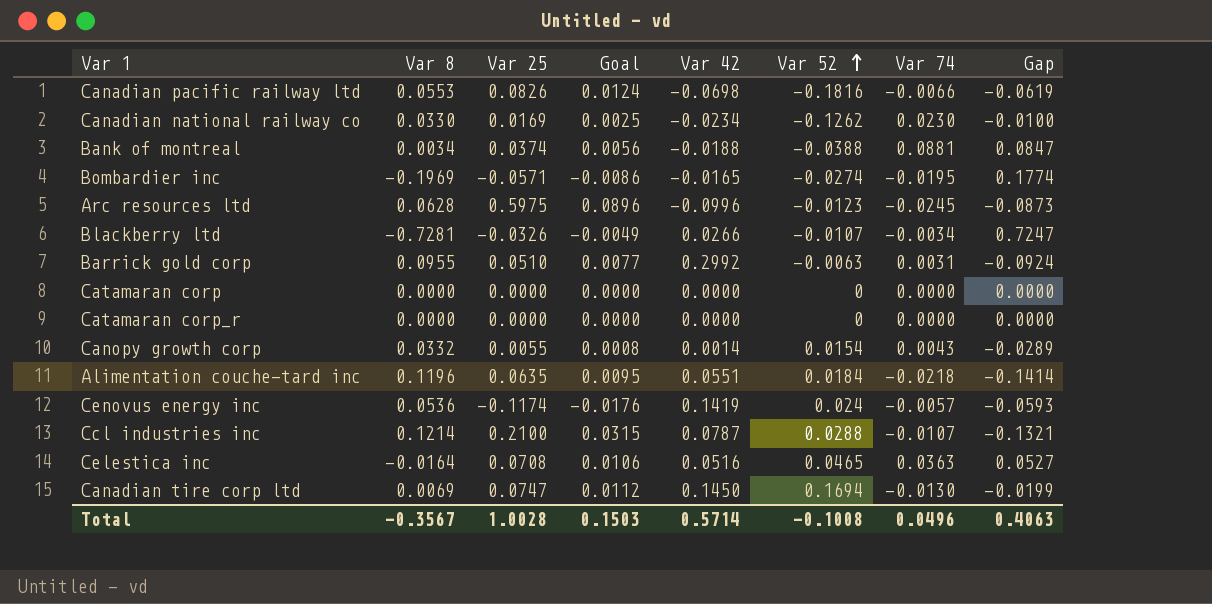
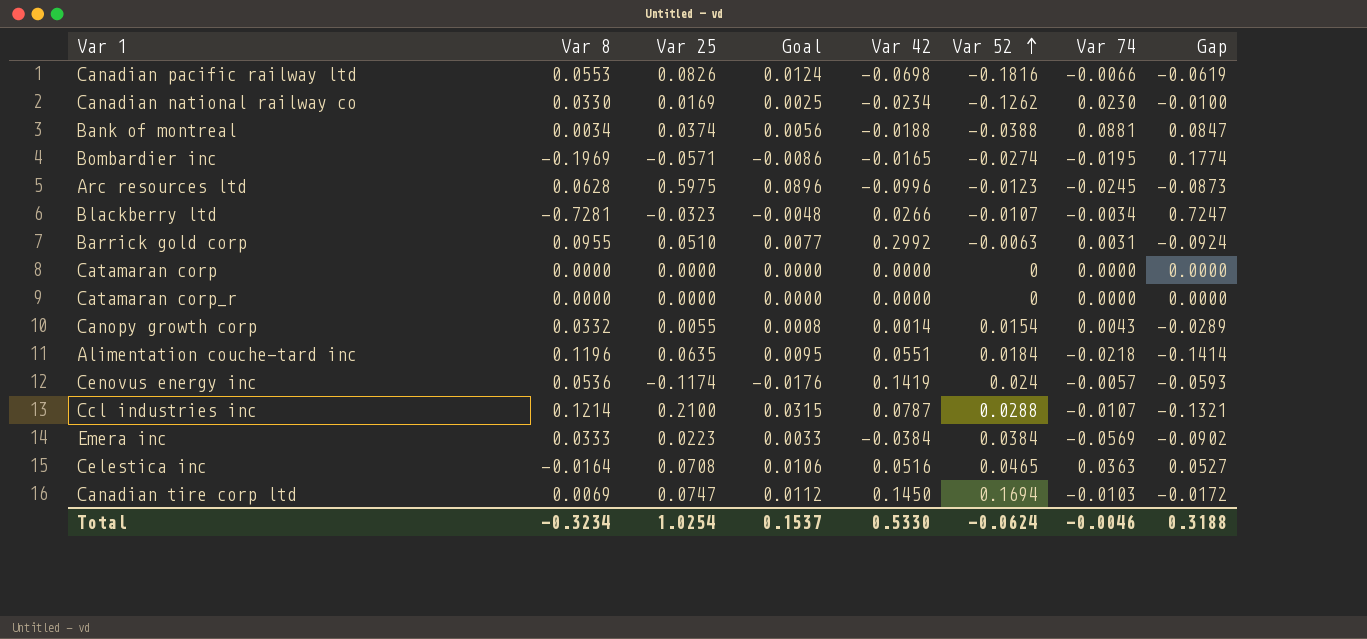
Blackberry ltd | Var 25: -0.0326 -> -0.0323
Blackberry ltd | Goal: -0.0049 -> -0.0048
row Emera inc: none -> 0.0333 | 0.0223 | 0.0033 | -0.0384 | 0.0384 | -0.0569 | -0.0902
Canadian tire corp ltd | Var 74: -0.0130 -> -0.0103
Canadian tire corp ltd | Gap: -0.0199 -> -0.0172
Total | Var 8: -0.3567 -> -0.3234
Total | Var 25: 1.0028 -> 1.0254
Total | Goal: 0.1503 -> 0.1537
Total | Var 42: 0.5714 -> 0.5330
Total | Var 52: -0.1008 -> -0.0624
Total | Var 74: 0.0496 -> -0.0046
Total | Gap: 0.4063 -> 0.3188

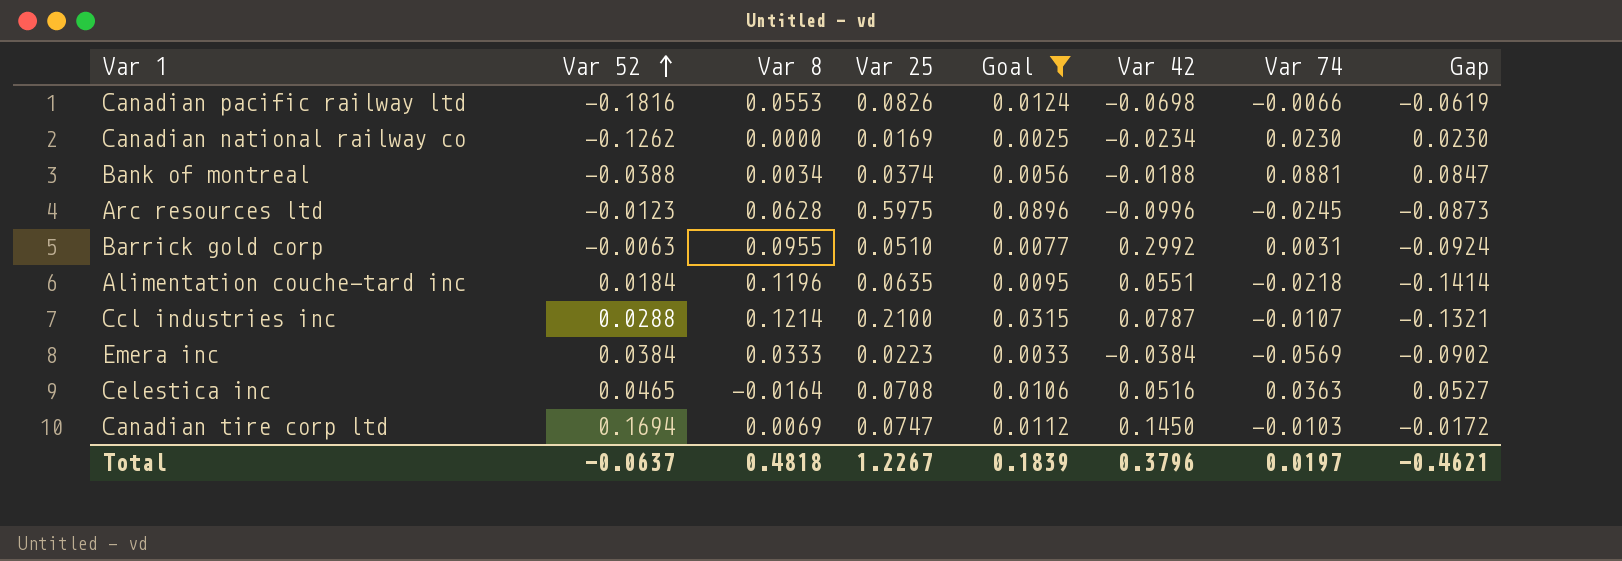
filter: none -> Goal >= 0.0025
column Var 52 | position: 6 -> 2
Canadian national railway co | Var 8: 0.0330 -> 0.0000
Canadian national railway co | Gap: -0.0100 -> 0.0230
Total | Var 52: -0.0624 -> -0.0637
Total | Var 8: -0.3234 -> 0.4818
Total | Var 25: 1.0254 -> 1.2267
Total | Goal: 0.1537 -> 0.1839
Total | Var 42: 0.5330 -> 0.3796
Total | Var 74: -0.0046 -> 0.0197
Total | Gap: 0.3188 -> -0.4621

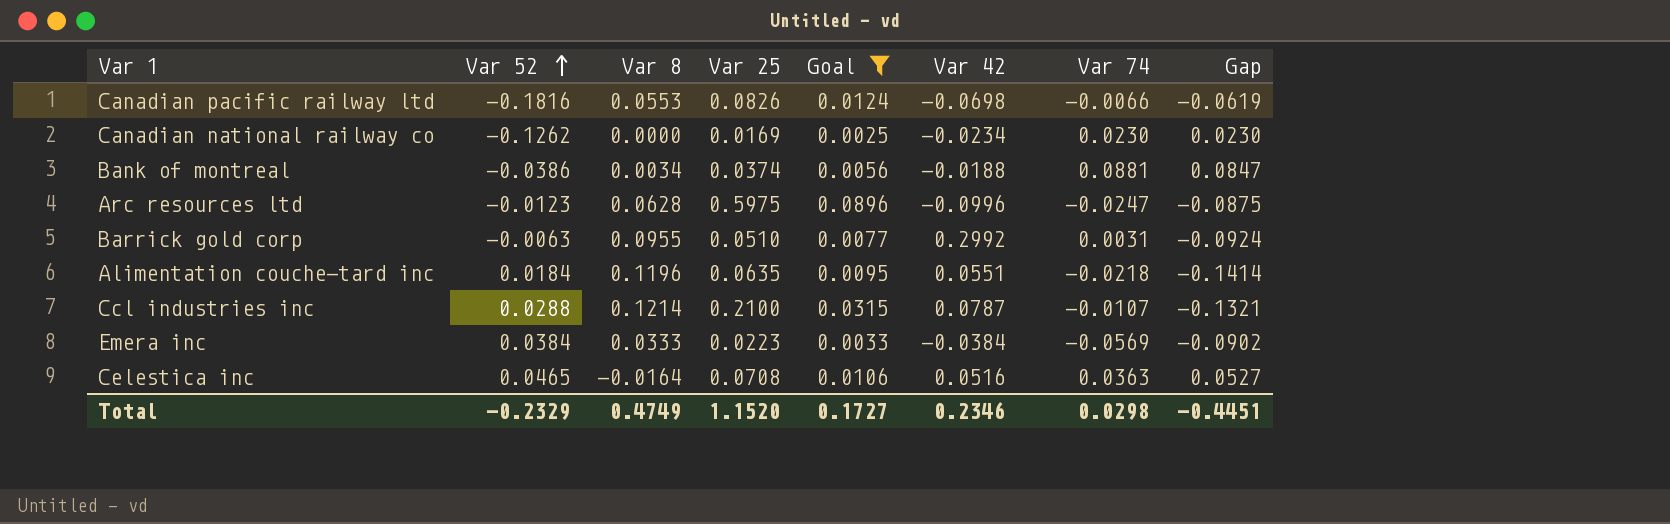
row Canadian tire corp ltd: 0.1694 | 0.0069 | 0.0747 | 0.0112 | 0.1450 | -0.0103 | -0.0172 -> none
Bank of montreal | Var 52: -0.0388 -> -0.0386
Arc resources ltd | Var 74: -0.0245 -> -0.0247
Arc resources ltd | Gap: -0.0873 -> -0.0875
Total | Var 52: -0.0637 -> -0.2329
Total | Var 8: 0.4818 -> 0.4749
Total | Var 25: 1.2267 -> 1.1520
Total | Goal: 0.1839 -> 0.1727
Total | Var 42: 0.3796 -> 0.2346
Total | Var 74: 0.0197 -> 0.0298
Total | Gap: -0.4621 -> -0.4451

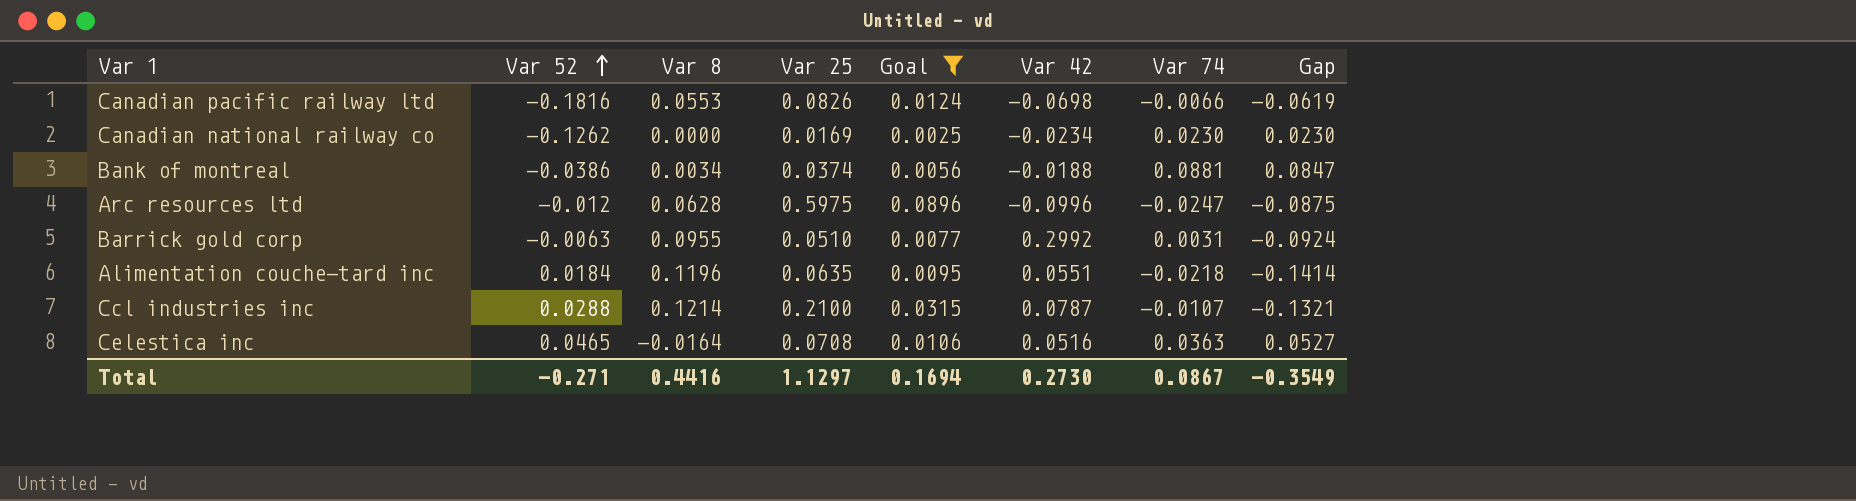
row Emera inc: 0.0384 | 0.0333 | 0.0223 | 0.0033 | -0.0384 | -0.0569 | -0.0902 -> none
Arc resources ltd | Var 52: -0.0123 -> -0.012
Total | Var 52: -0.2329 -> -0.271
Total | Var 8: 0.4749 -> 0.4416
Total | Var 25: 1.1520 -> 1.1297
Total | Goal: 0.1727 -> 0.1694
Total | Var 42: 0.2346 -> 0.2730
Total | Var 74: 0.0298 -> 0.0867
Total | Gap: -0.4451 -> -0.3549

